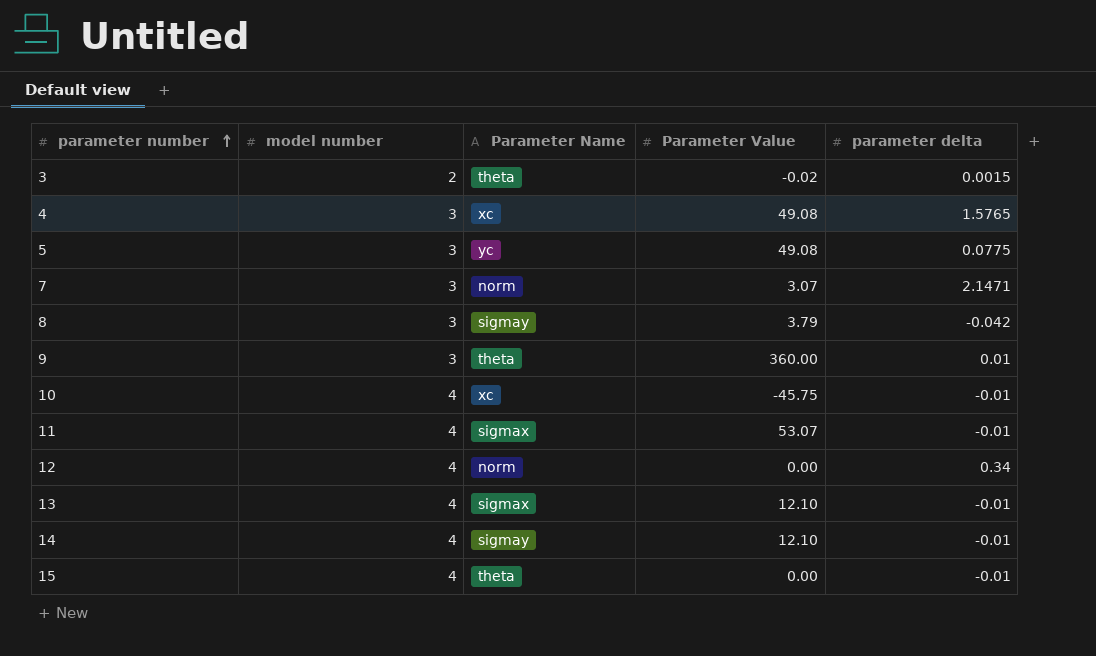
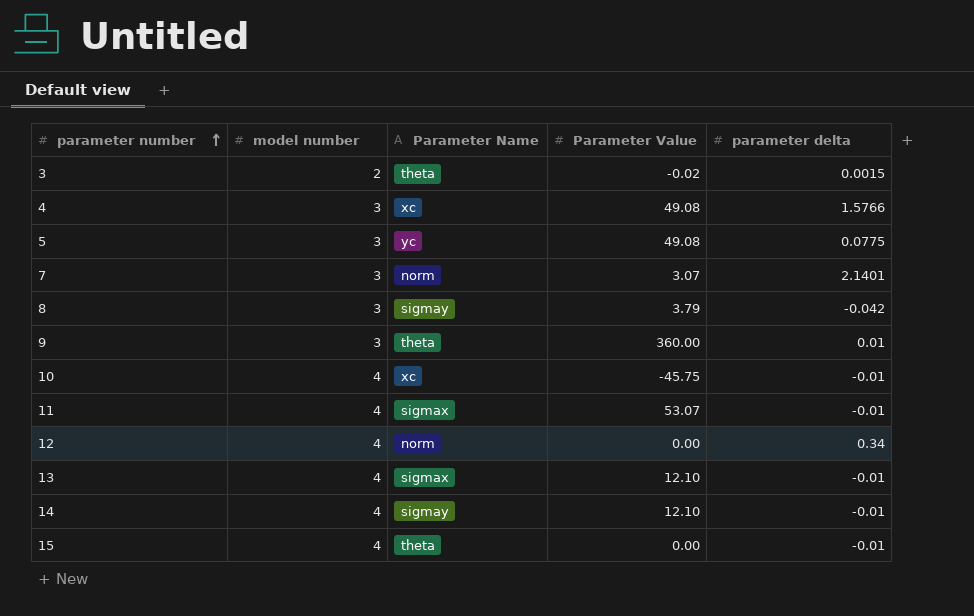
4 | parameter delta: 1.5765 -> 1.5766
7 | parameter delta: 2.1471 -> 2.1401

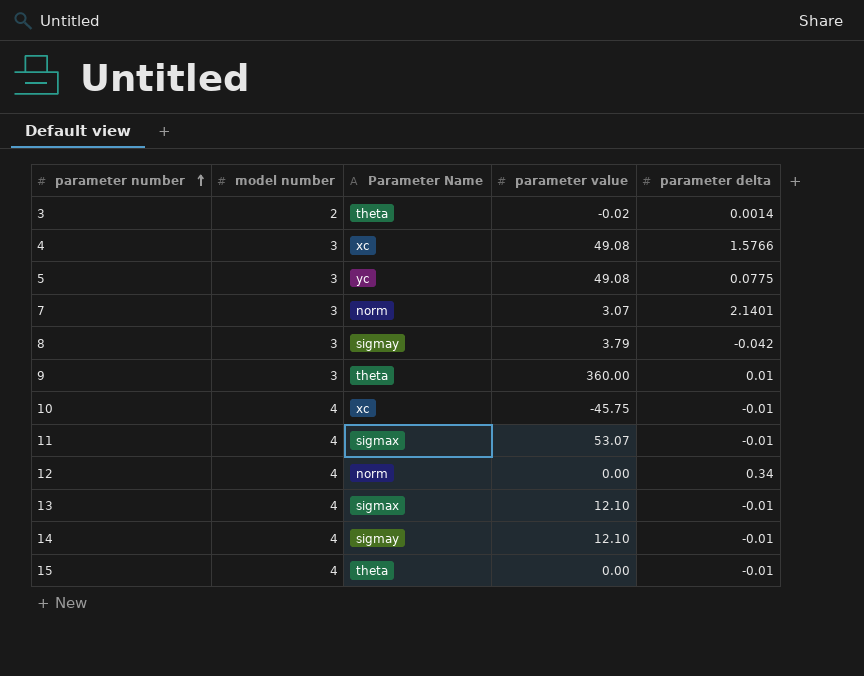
column name: Parameter Value -> parameter value
3 | parameter delta: 0.0015 -> 0.0014

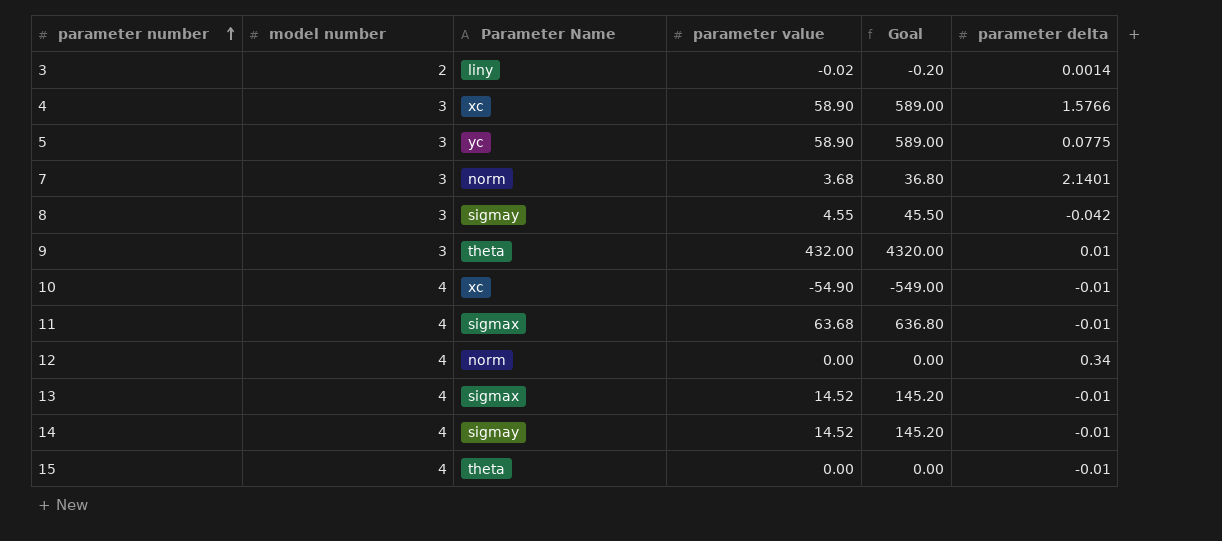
column Goal | formula: none -> [parameter value] * 10
3 | Parameter Name: theta -> liny
4 | parameter value: 49.08 -> 58.90
5 | parameter value: 49.08 -> 58.90
7 | parameter value: 3.07 -> 3.68
8 | parameter value: 3.79 -> 4.55
9 | parameter value: 360.00 -> 432.00
10 | parameter value: -45.75 -> -54.90
11 | parameter value: 53.07 -> 63.68
13 | parameter value: 12.10 -> 14.52
14 | parameter value: 12.10 -> 14.52

